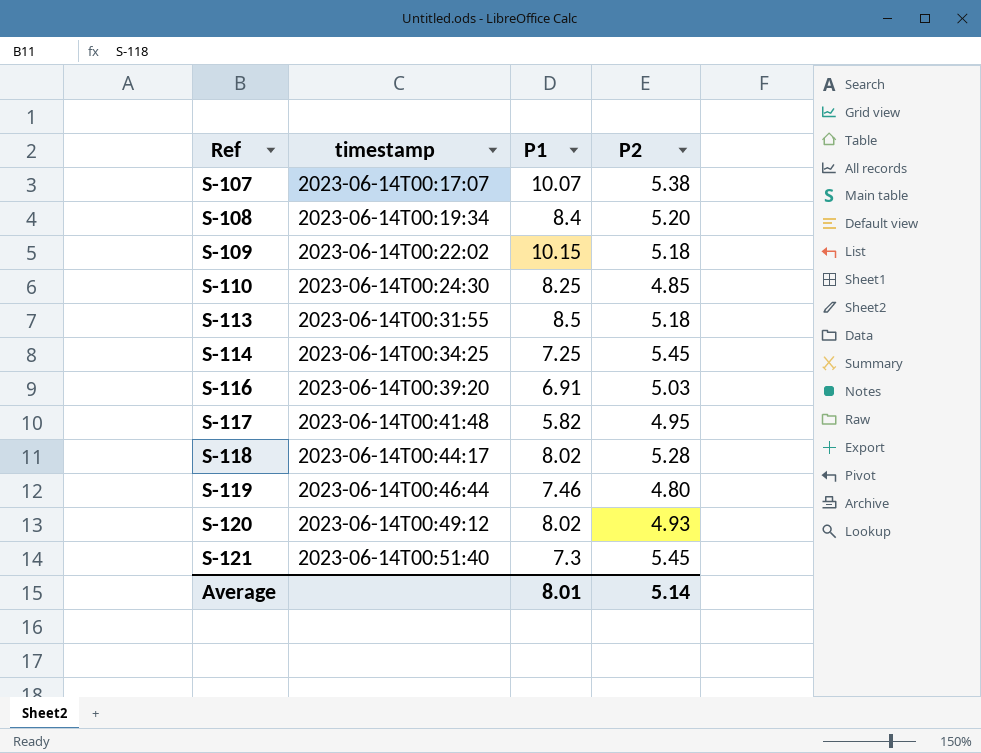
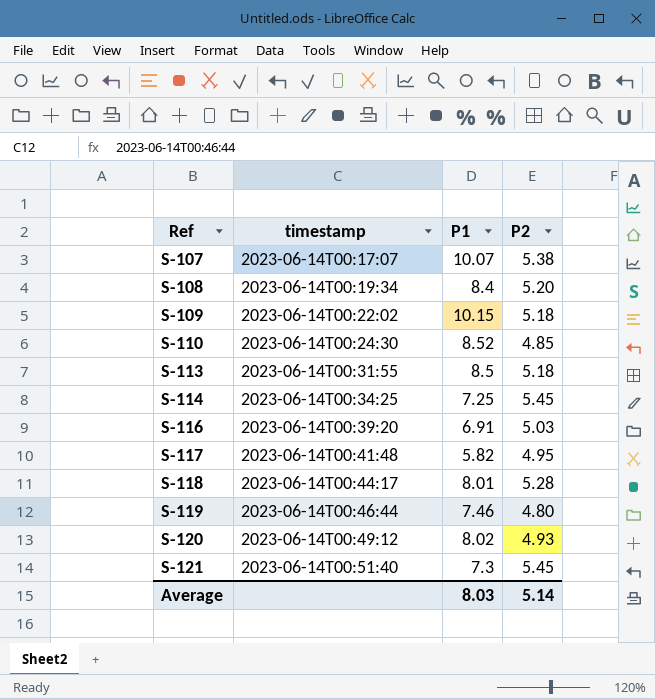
S-110 | P1: 8.25 -> 8.52
S-118 | P1: 8.02 -> 8.01
Average | P1: 8.01 -> 8.03

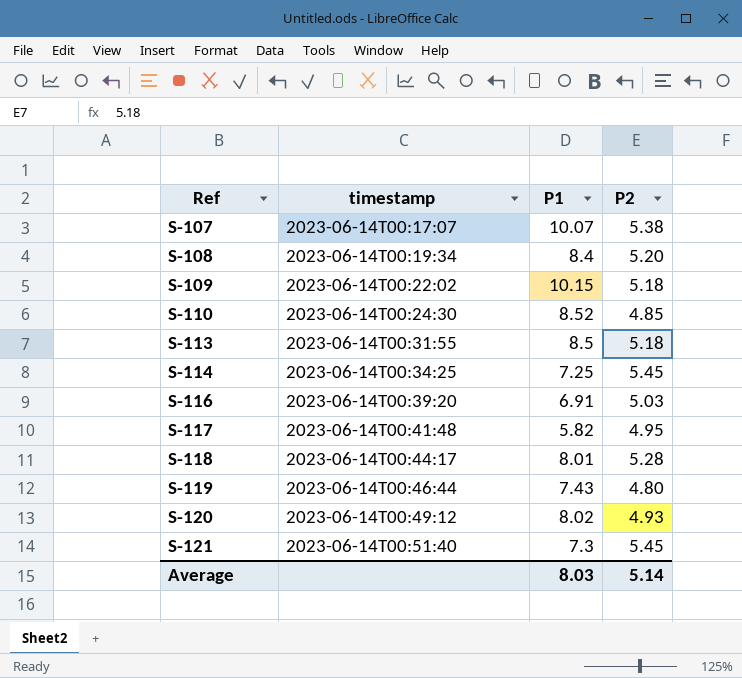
S-119 | P1: 7.46 -> 7.43

